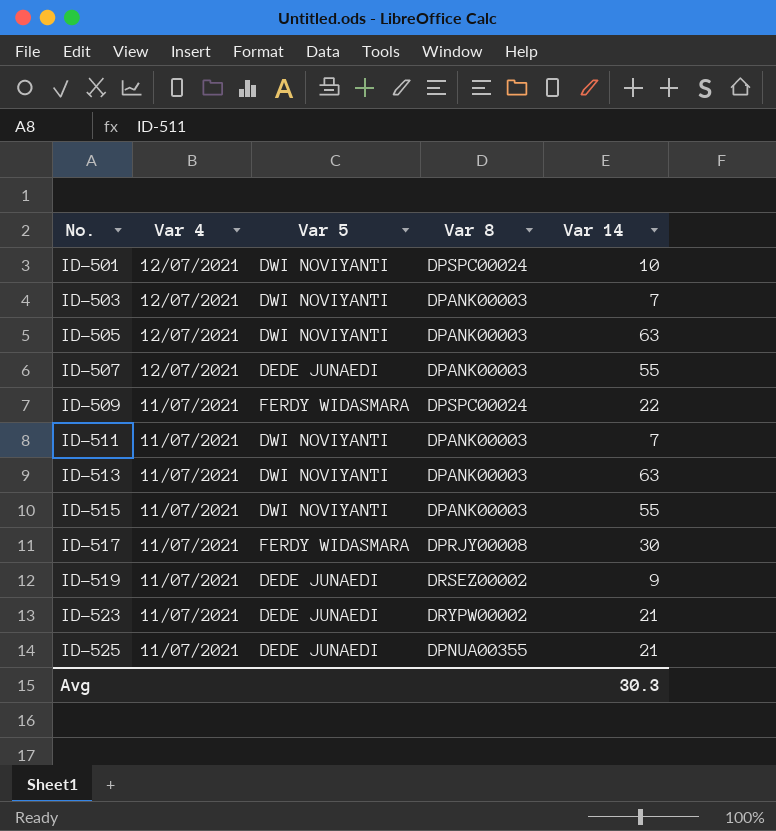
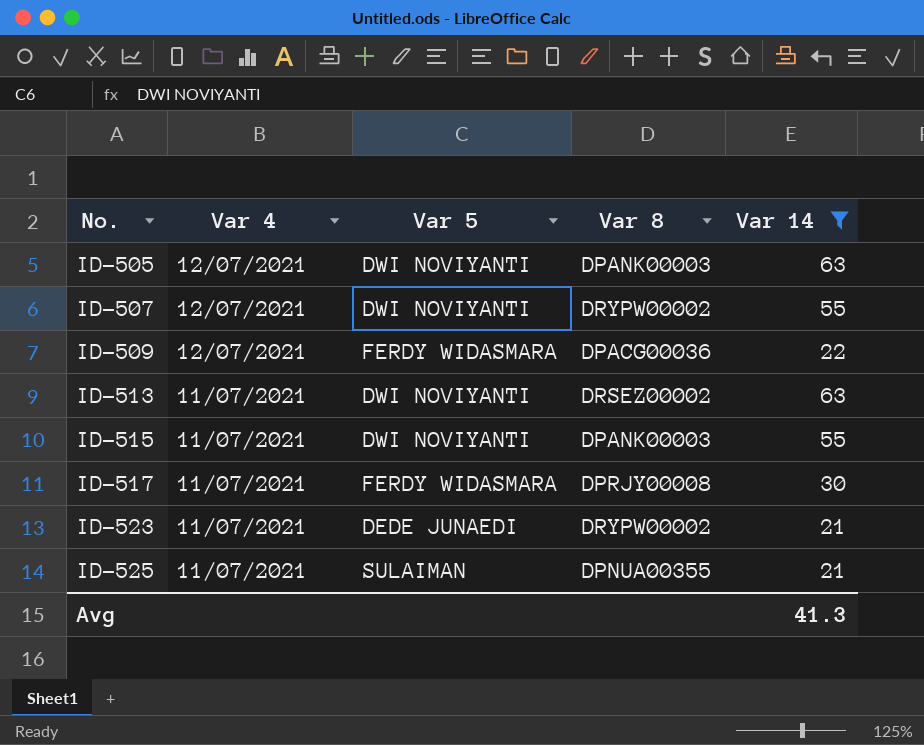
filter: none -> Var 14 >= 21
ID-507 | Var 5: DEDE JUNAEDI -> DWI NOVIYANTI
ID-507 | Var 8: DPANK00003 -> DRYPW00002
ID-509 | Var 4: 11/07/2021 -> 12/07/2021
ID-509 | Var 8: DPSPC00024 -> DPACG00036
ID-513 | Var 8: DPANK00003 -> DRSEZ00002
ID-525 | Var 5: DEDE JUNAEDI -> SULAIMAN
Avg | Var 14: 30.3 -> 41.3

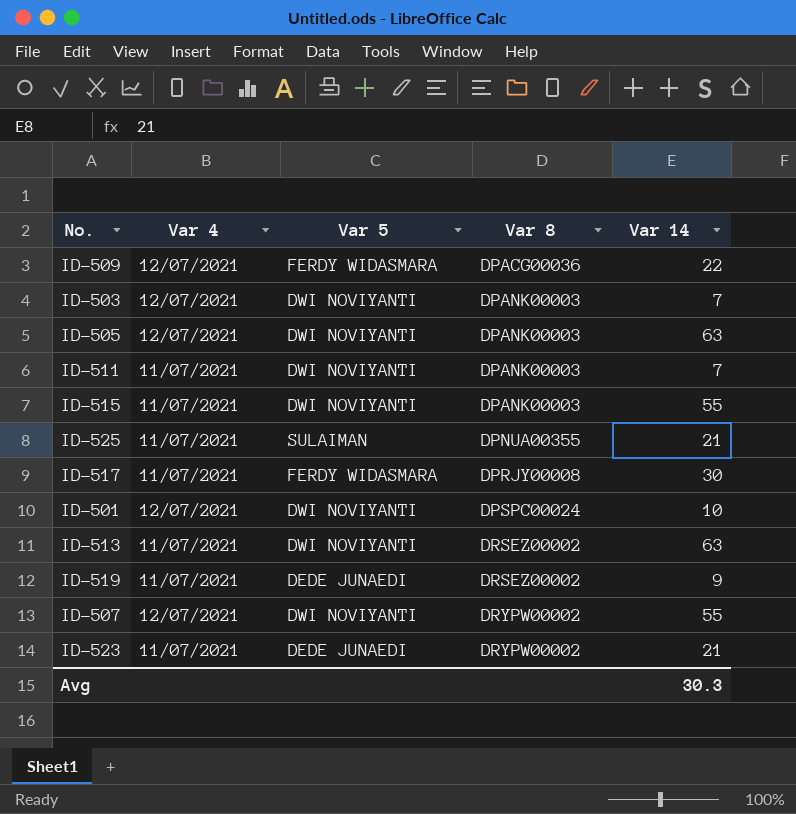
filter: Var 14 >= 21 -> none
row order: No. ascending -> Var 8 ascending
Avg | Var 14: 41.3 -> 30.3

